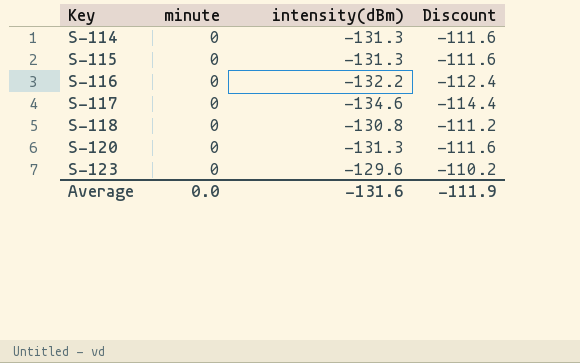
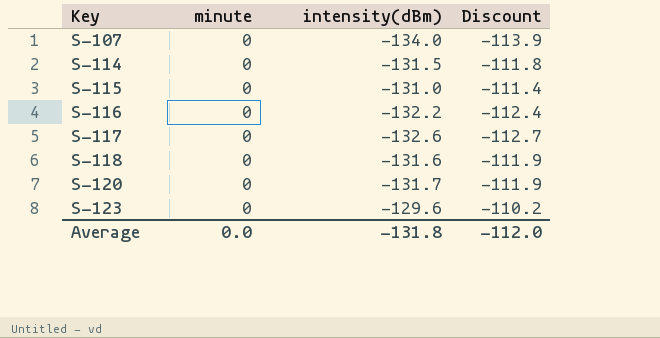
row S-107: none -> 0 | -134.0 | -113.9
S-114 | intensity(dBm): -131.3 -> -131.5
S-114 | Discount: -111.6 -> -111.8
S-115 | intensity(dBm): -131.3 -> -131.0
S-115 | Discount: -111.6 -> -111.4
S-117 | intensity(dBm): -134.6 -> -132.6
S-117 | Discount: -114.4 -> -112.7
S-118 | intensity(dBm): -130.8 -> -131.6
S-118 | Discount: -111.2 -> -111.9
S-120 | intensity(dBm): -131.3 -> -131.7
S-120 | Discount: -111.6 -> -111.9
Average | intensity(dBm): -131.6 -> -131.8
Average | Discount: -111.9 -> -112.0

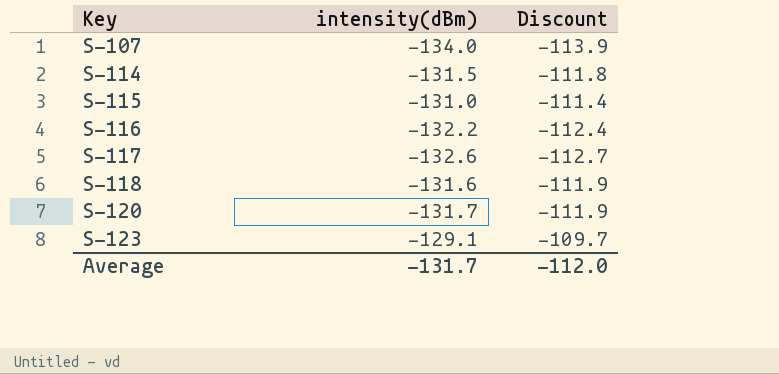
column minute | position: 2 -> none
S-123 | intensity(dBm): -129.6 -> -129.1
S-123 | Discount: -110.2 -> -109.7
Average | intensity(dBm): -131.8 -> -131.7

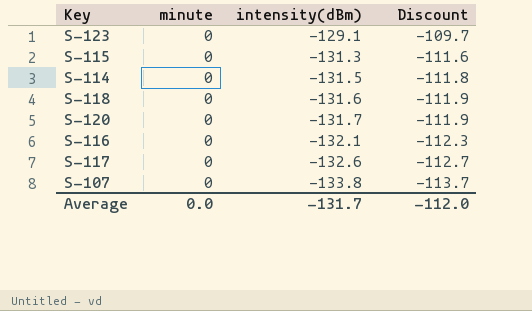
row order: Key ascending -> intensity(dBm) descending
column minute | position: none -> 2
S-115 | intensity(dBm): -131.0 -> -131.3
S-115 | Discount: -111.4 -> -111.6
S-116 | intensity(dBm): -132.2 -> -132.1
S-116 | Discount: -112.4 -> -112.3
S-107 | intensity(dBm): -134.0 -> -133.8
S-107 | Discount: -113.9 -> -113.7

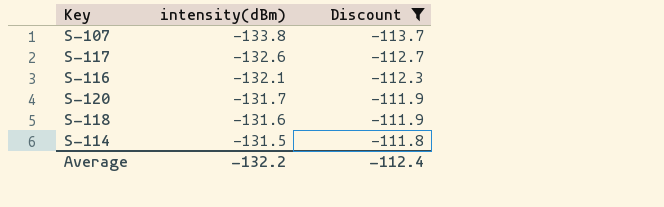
filter: none -> Discount <= -111.8
row order: intensity(dBm) descending -> intensity(dBm) ascending
column minute | position: 2 -> none
Average | intensity(dBm): -131.7 -> -132.2
Average | Discount: -112.0 -> -112.4

